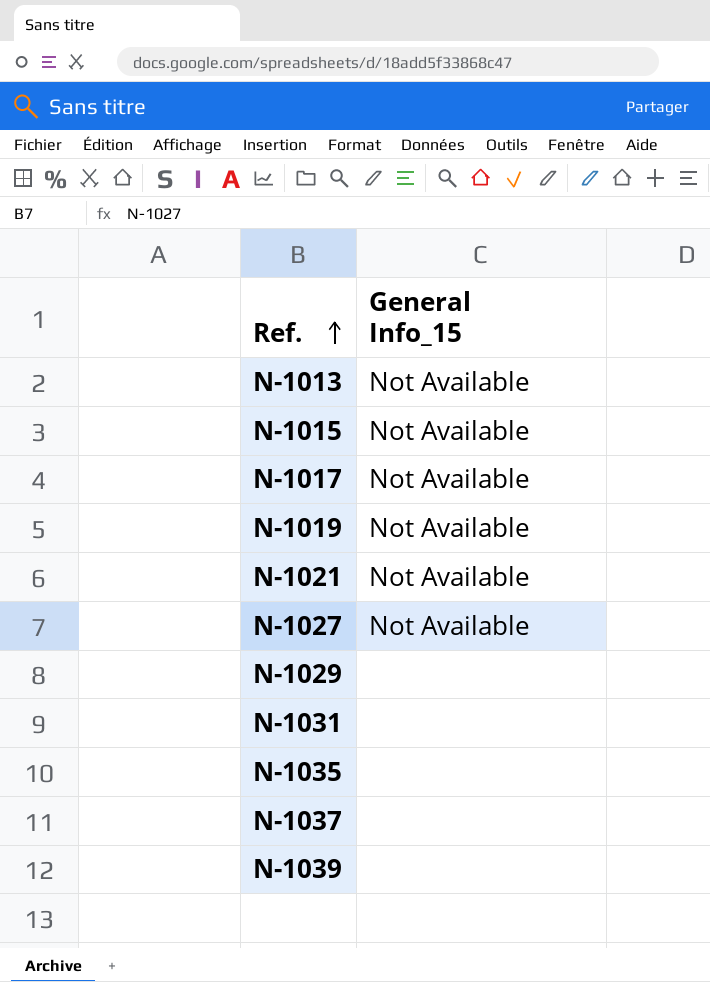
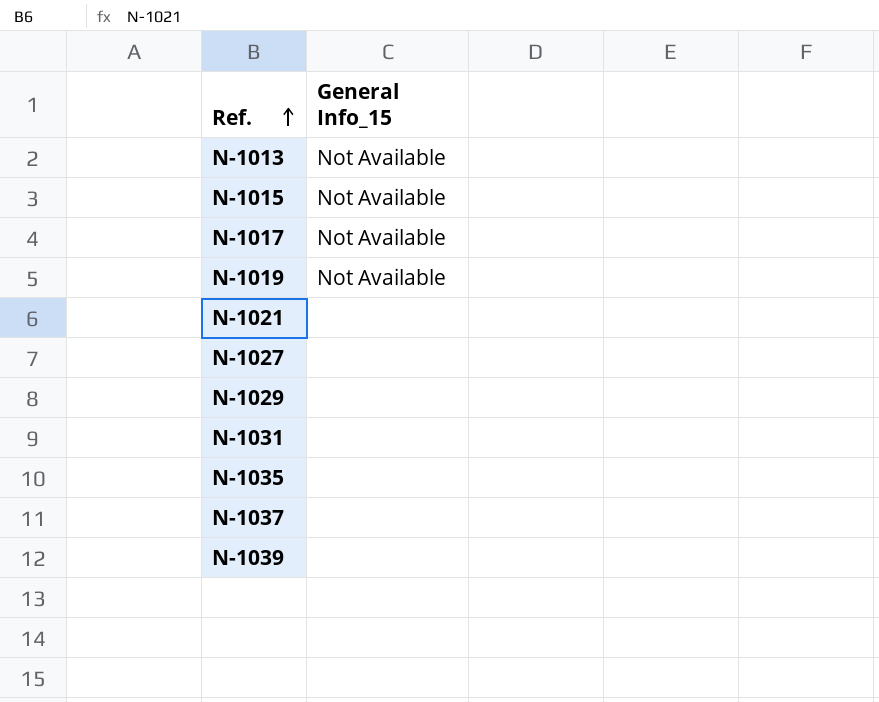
N-1021 | General Info_15: Not Available -> none
N-1027 | General Info_15: Not Available -> none

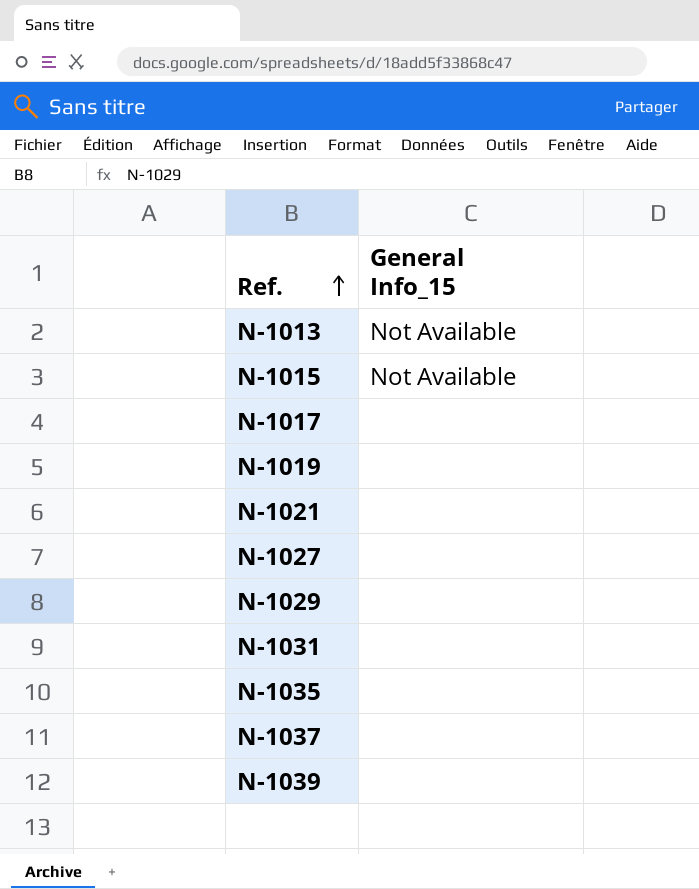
N-1017 | General Info_15: Not Available -> none
N-1019 | General Info_15: Not Available -> none

